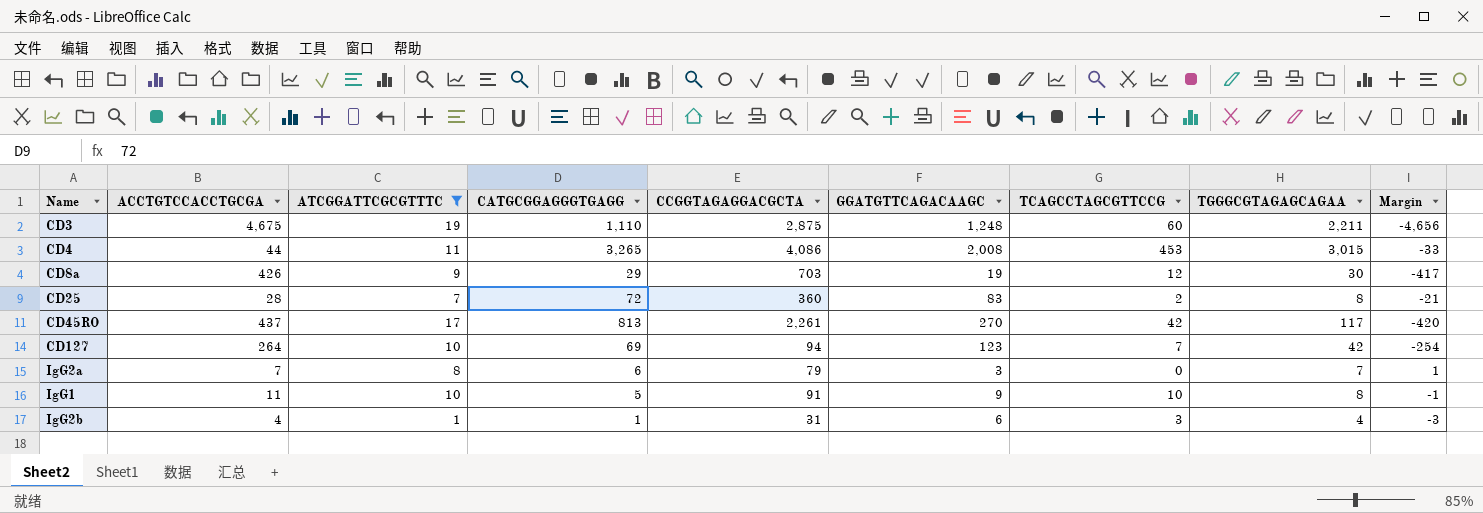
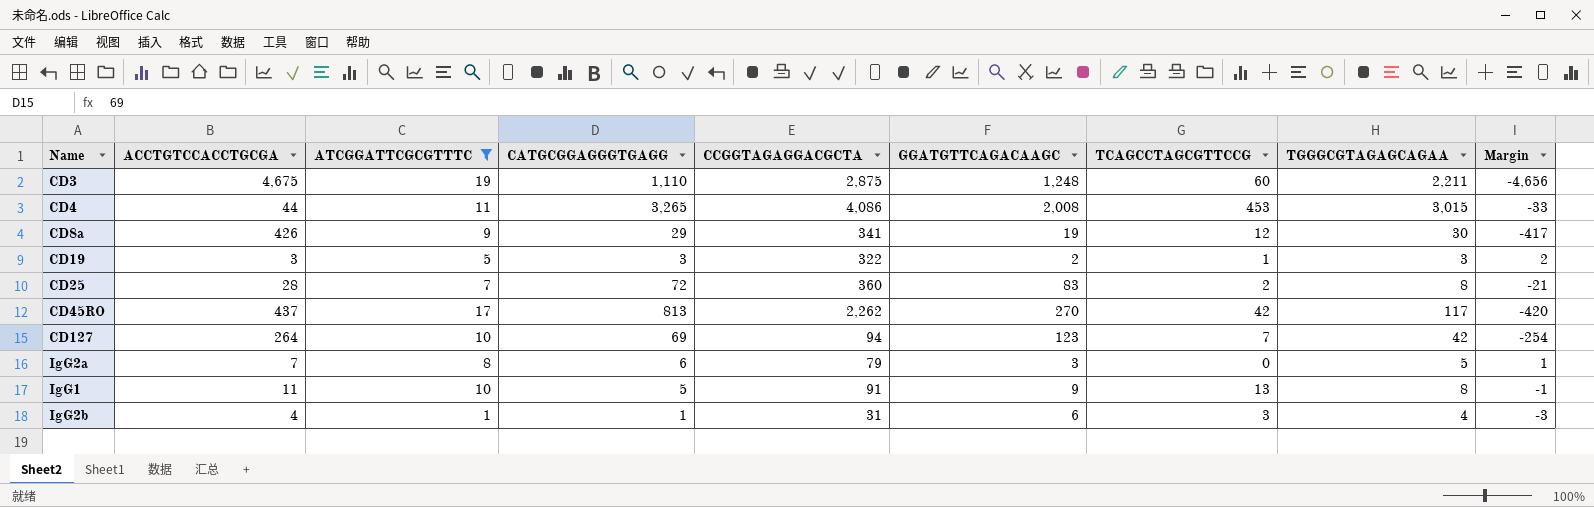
CD8a | CCGGTAGAGGACGCTA: 703 -> 341
row CD19: none -> 3 | 5 | 3 | 322 | 2 | 1 | 3 | 2
CD45RO | CCGGTAGAGGACGCTA: 2,261 -> 2,262
IgG2a | TGGGCGTAGAGCAGAA: 7 -> 5
IgG1 | TCAGCCTAGCGTTCCG: 10 -> 13

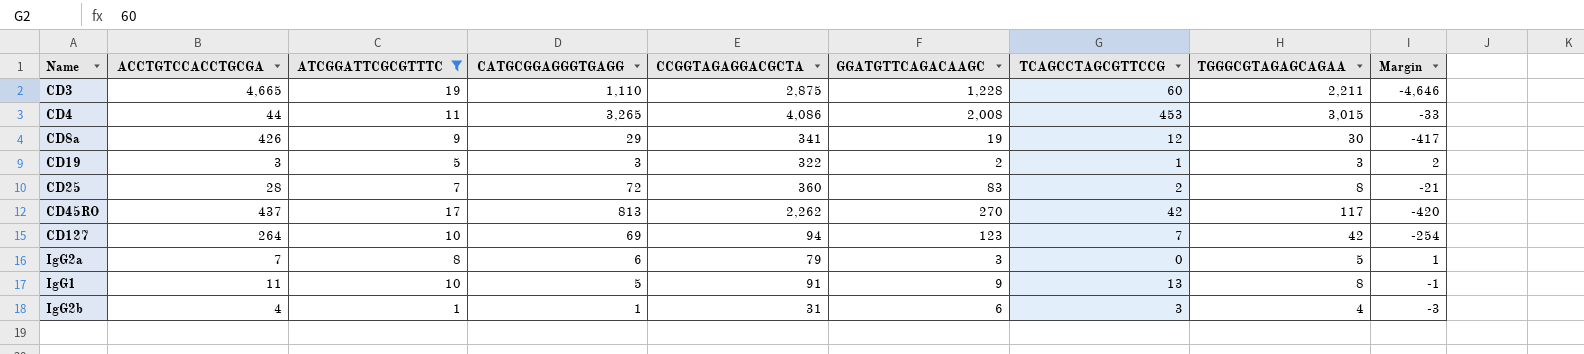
CD3 | ACCTGTCCACCTGCGA: 4,675 -> 4,665
CD3 | GGATGTTCAGACAAGC: 1,248 -> 1,228
CD3 | Margin: -4,656 -> -4,646

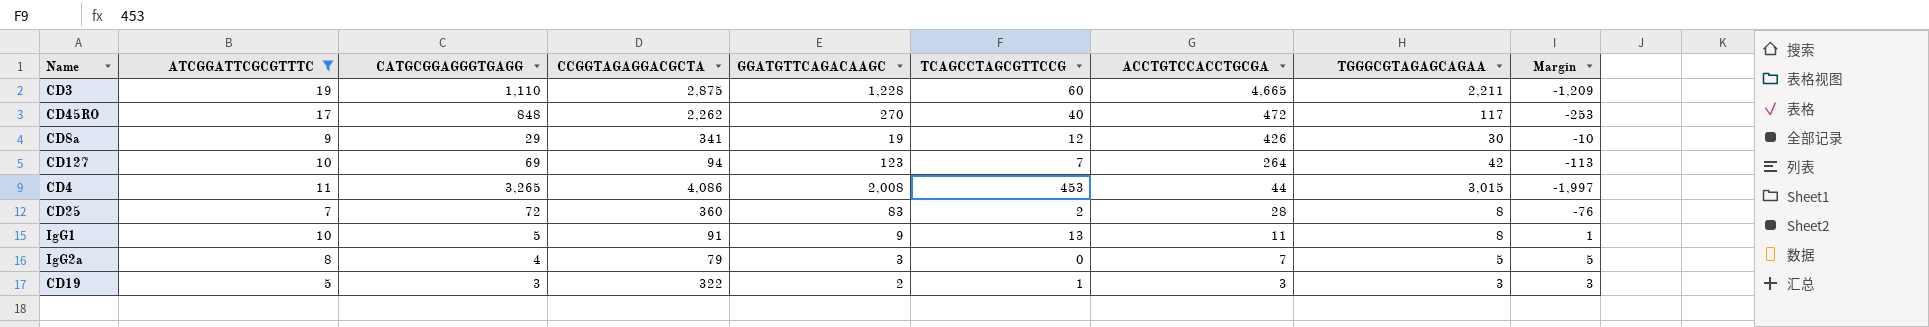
row order: none -> ACCTGTCCACCTGCGA descending
column ACCTGTCCACCTGCGA | position: 2 -> 7
column Margin | formula: [ATCGGATTCGCGTTTC] - [ACCTGTCCACCTGCGA] -> [ATCGGATTCGCGTTTC] - [GGATGTTCAGACAAGC]
row IgG2b: 4 | 1 | 1 | 31 | 6 | 3 | 4 | -3 -> none
CD45RO | CATGCGGAGGGTGAGG: 813 -> 848
CD45RO | TCAGCCTAGCGTTCCG: 42 -> 40
CD45RO | ACCTGTCCACCTGCGA: 437 -> 472
IgG2a | CATGCGGAGGGTGAGG: 6 -> 4

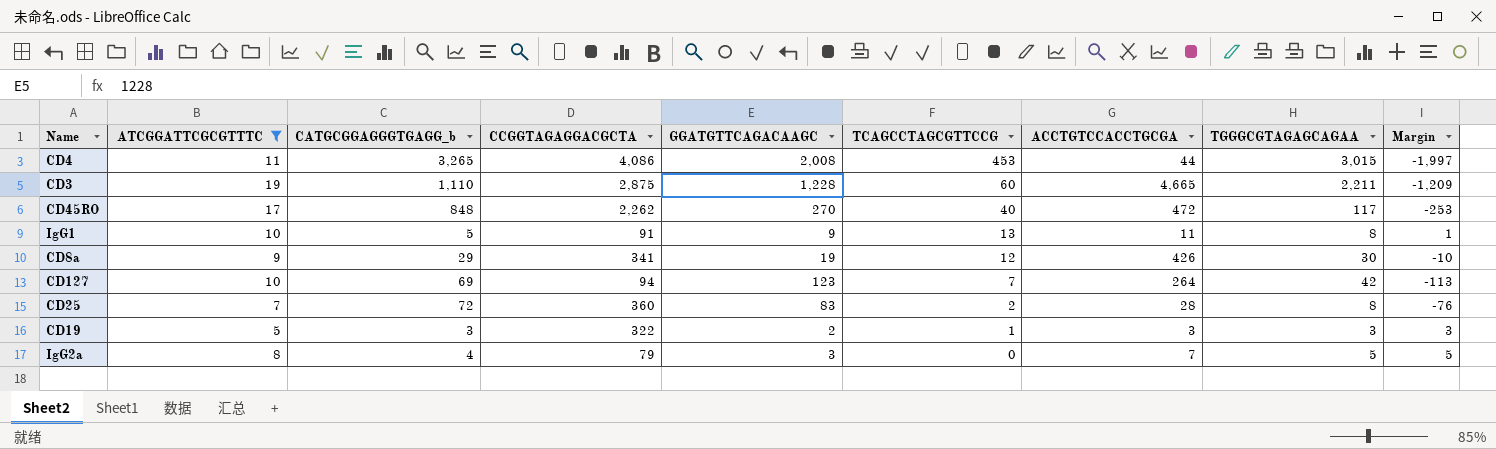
row order: ACCTGTCCACCTGCGA descending -> TCAGCCTAGCGTTCCG descending
column name: CATGCGGAGGGTGAGG -> CATGCGGAGGGTGAGG_b

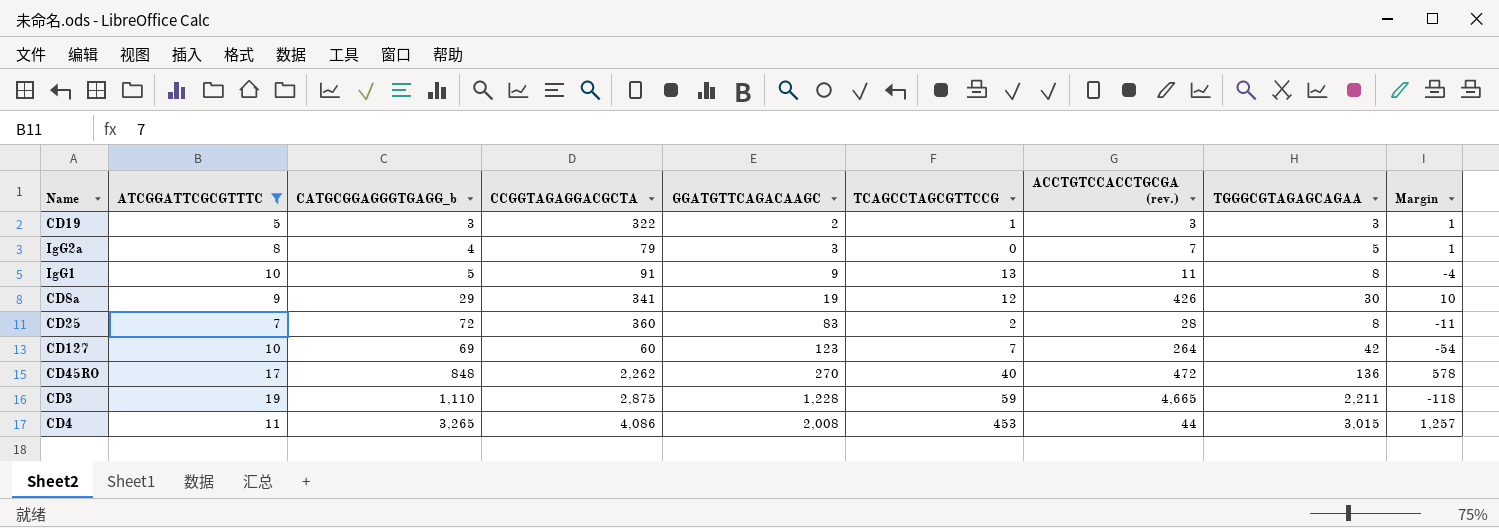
row order: TCAGCCTAGCGTTCCG descending -> GGATGTTCAGACAAGC ascending
column name: ACCTGTCCACCTGCGA -> ACCTGTCCACCTGCGA (rev.)
column Margin | formula: [ATCGGATTCGCGTTTC] - [GGATGTTCAGACAAGC] -> [CATGCGGAGGGTGAGG_b] - [GGATGTTCAGACAAGC]
CD127 | CCGGTAGAGGACGCTA: 94 -> 60
CD45RO | TGGGCGTAGAGCAGAA: 117 -> 136
CD3 | TCAGCCTAGCGTTCCG: 60 -> 59

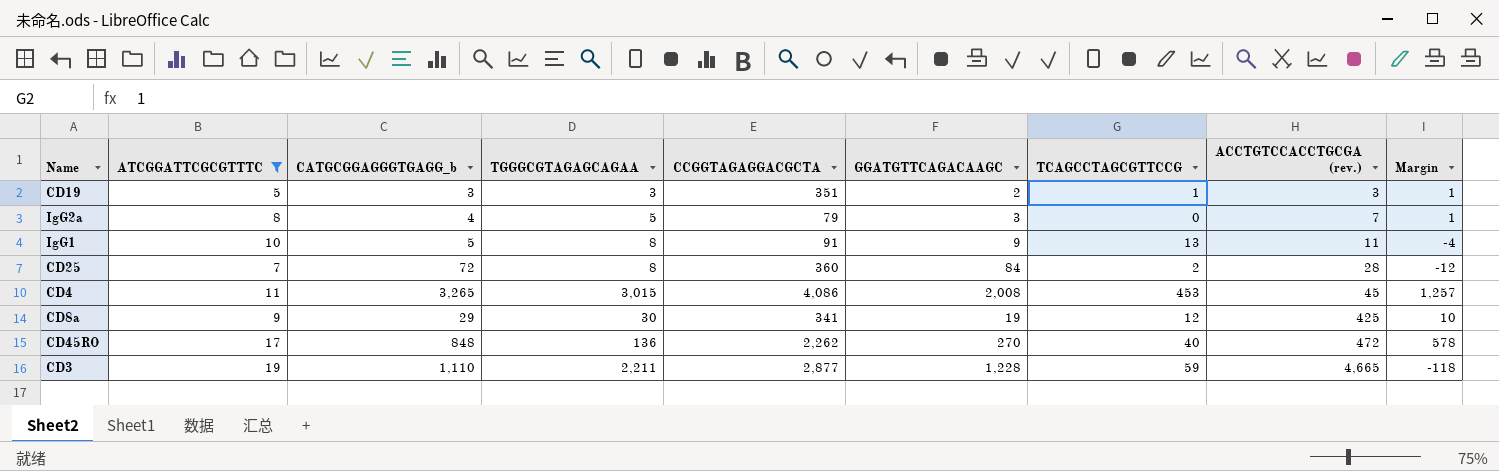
row order: GGATGTTCAGACAAGC ascending -> ACCTGTCCACCTGCGA (rev.) ascending
column TGGGCGTAGAGCAGAA | position: 8 -> 4
row CD127: 10 | 69 | 60 | 123 | 7 | 264 | 42 | -54 -> none
CD19 | CCGGTAGAGGACGCTA: 322 -> 351
CD25 | GGATGTTCAGACAAGC: 83 -> 84
CD25 | Margin: -11 -> -12
CD4 | ACCTGTCCACCTGCGA (rev.): 44 -> 45
CD8a | ACCTGTCCACCTGCGA (rev.): 426 -> 425
CD3 | CCGGTAGAGGACGCTA: 2,875 -> 2,877

